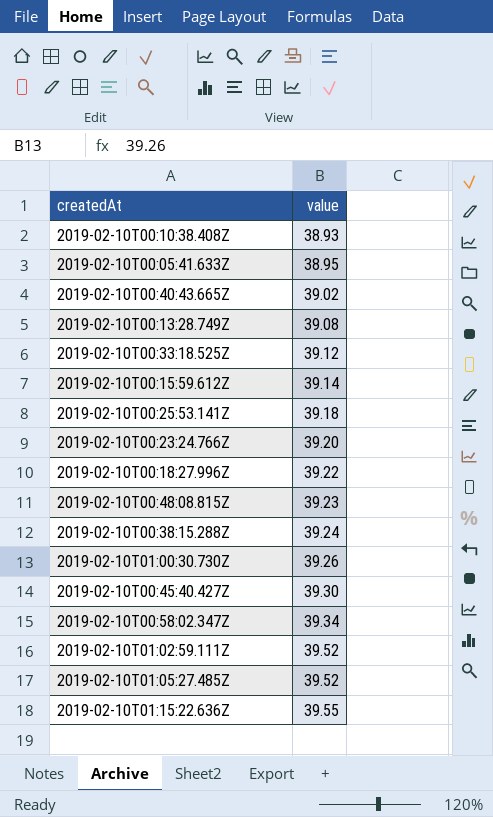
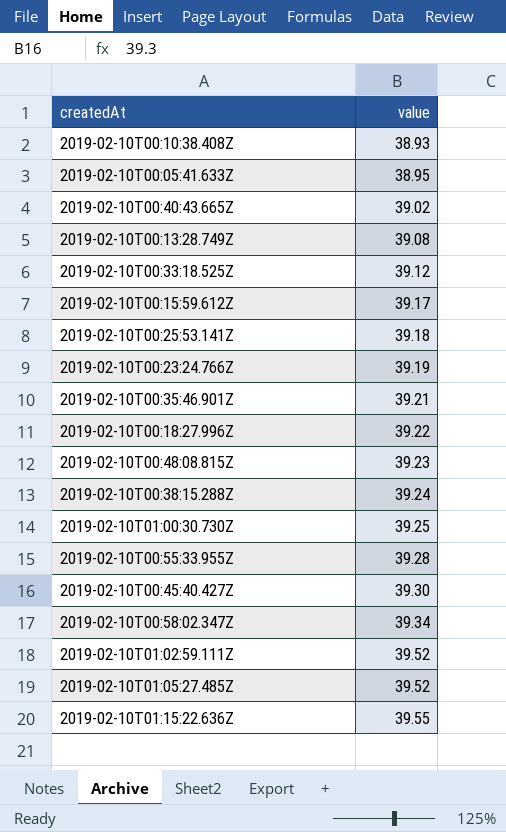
2019-02-10T00:15:59.612Z | value: 39.14 -> 39.17
2019-02-10T00:23:24.766Z | value: 39.20 -> 39.19
row 2019-02-10T00:35:46.901Z: none -> 39.21
2019-02-10T01:00:30.730Z | value: 39.26 -> 39.25
row 2019-02-10T00:55:33.955Z: none -> 39.28

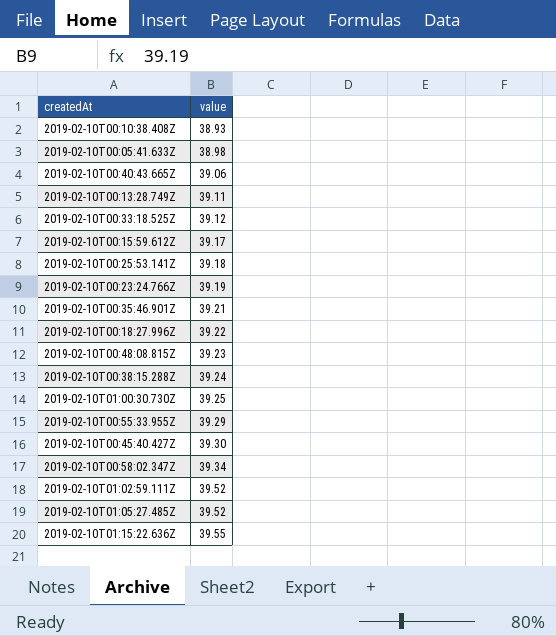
2019-02-10T00:05:41.633Z | value: 38.95 -> 38.98
2019-02-10T00:40:43.665Z | value: 39.02 -> 39.06
2019-02-10T00:13:28.749Z | value: 39.08 -> 39.11
2019-02-10T00:55:33.955Z | value: 39.28 -> 39.29

